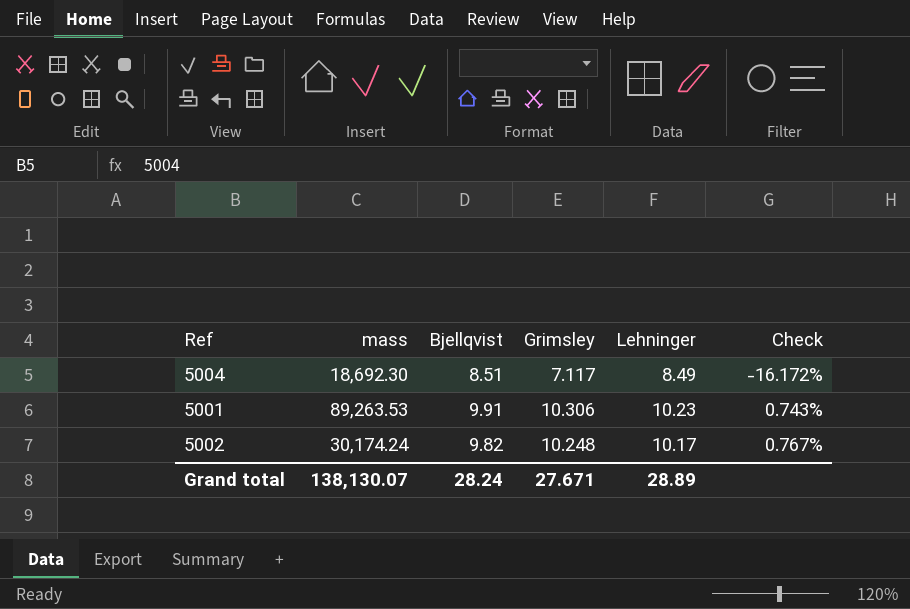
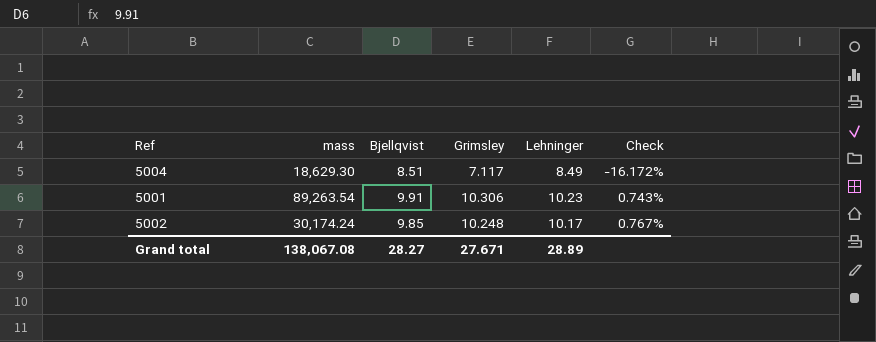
5004 | mass: 18,692.30 -> 18,629.30
5001 | mass: 89,263.53 -> 89,263.54
5002 | Bjellqvist: 9.82 -> 9.85
Grand total | mass: 138,130.07 -> 138,067.08
Grand total | Bjellqvist: 28.24 -> 28.27

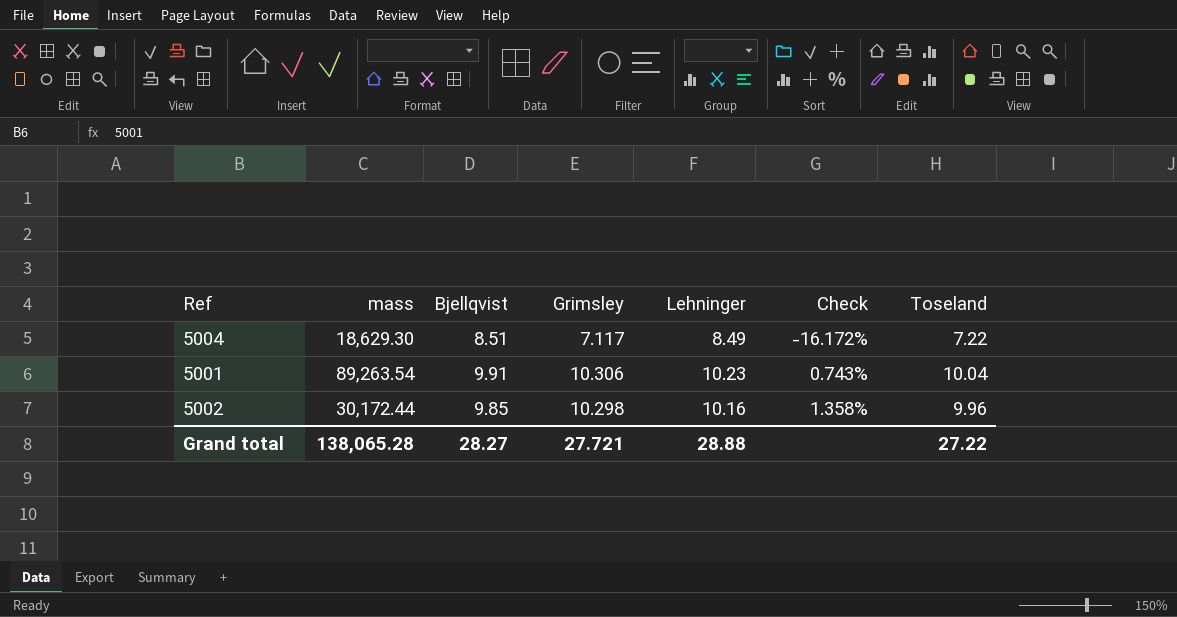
column Toseland | position: none -> 7
5002 | mass: 30,174.24 -> 30,172.44
5002 | Grimsley: 10.248 -> 10.298
5002 | Lehninger: 10.17 -> 10.16
5002 | Check: 0.767% -> 1.358%
Grand total | mass: 138,067.08 -> 138,065.28
Grand total | Grimsley: 27.671 -> 27.721
Grand total | Lehninger: 28.89 -> 28.88

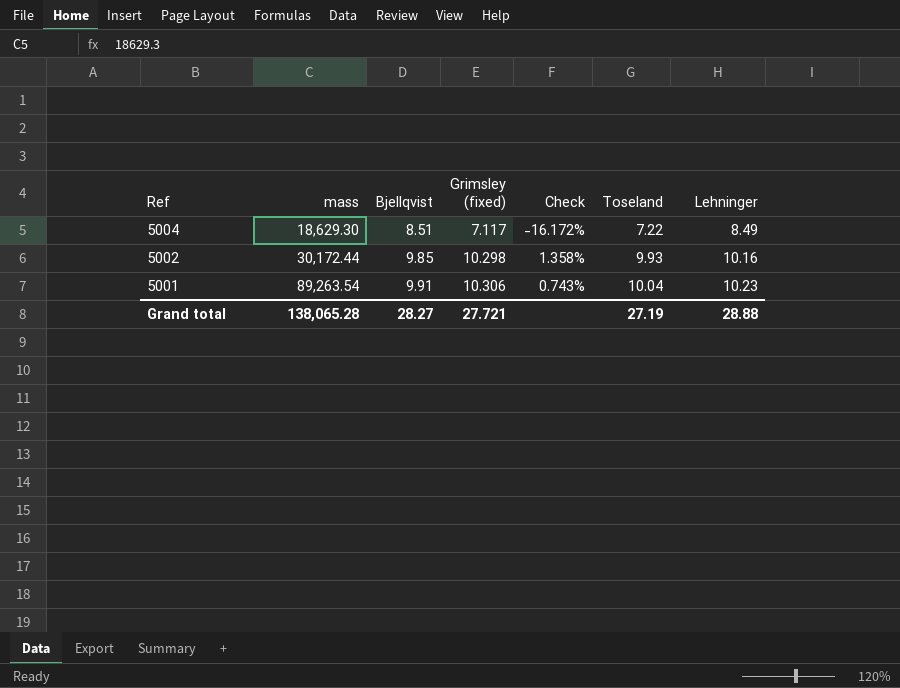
row order: Check ascending -> Ref descending
column name: Grimsley -> Grimsley (fixed)
column Lehninger | position: 5 -> 7
5002 | Toseland: 9.96 -> 9.93
Grand total | Toseland: 27.22 -> 27.19

